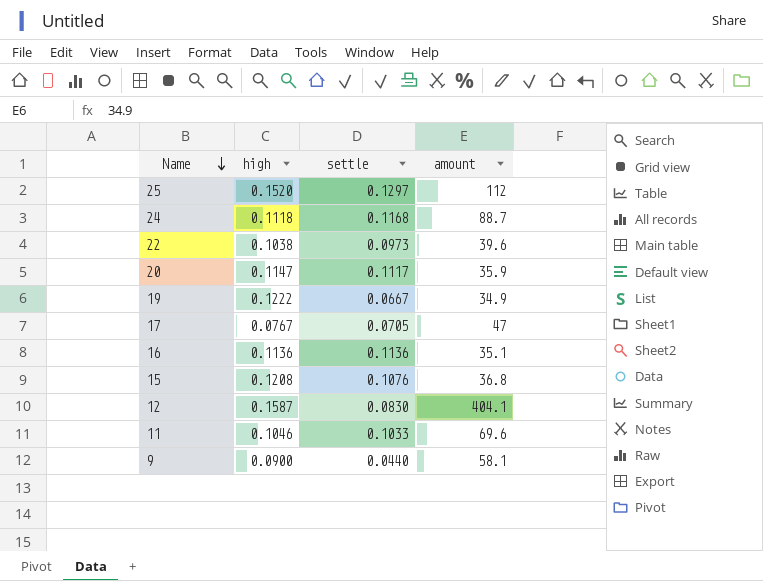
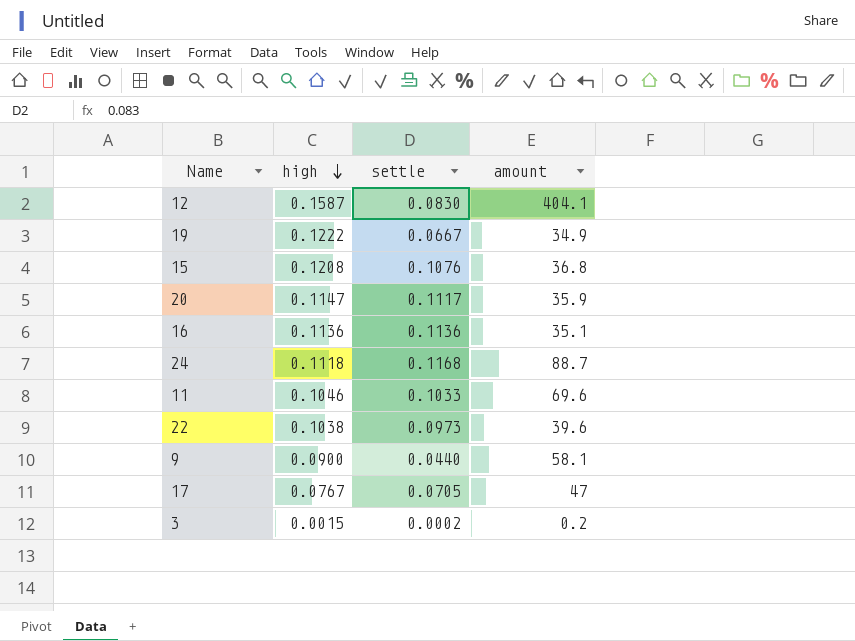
row order: Name descending -> high descending
row 25: 0.1520 | 0.1297 | 112 -> none
row 3: none -> 0.0015 | 0.0002 | 0.2

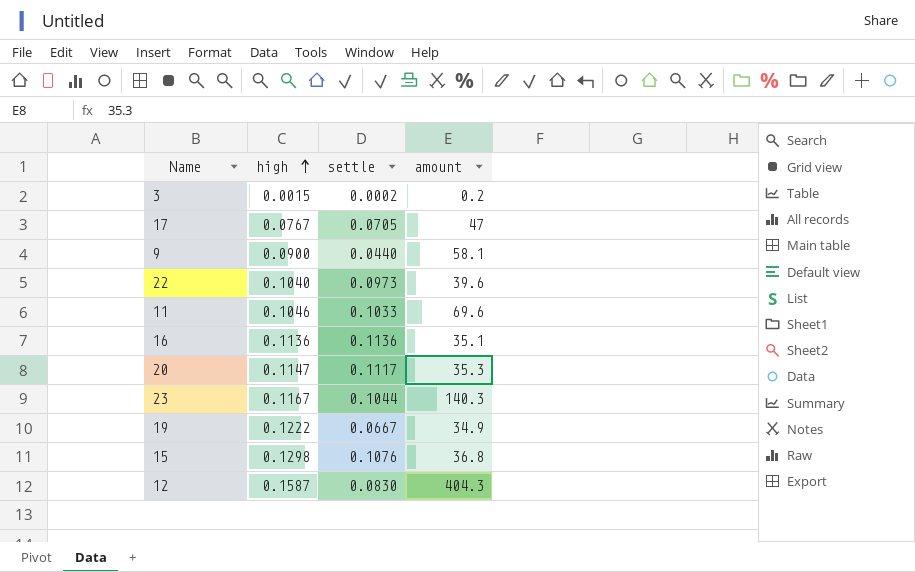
row order: high descending -> high ascending
row 24: 0.1118 | 0.1168 | 88.7 -> none
22 | high: 0.1038 -> 0.1040
20 | amount: 35.9 -> 35.3
row 23: none -> 0.1167 | 0.1044 | 140.3
15 | high: 0.1208 -> 0.1298
12 | amount: 404.1 -> 404.3

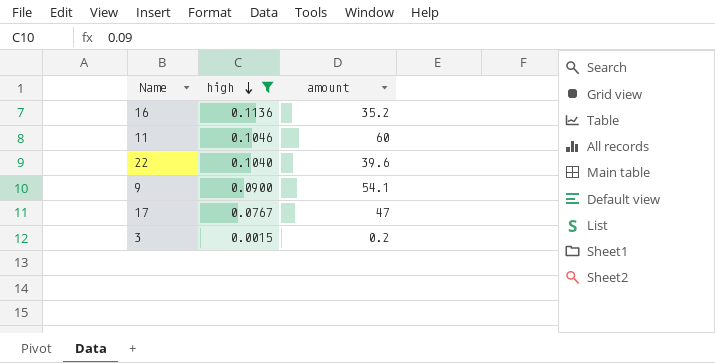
filter: none -> high <= 0.1136
row order: high ascending -> high descending
column settle | position: 3 -> none
16 | amount: 35.1 -> 35.2
11 | amount: 69.6 -> 60
9 | amount: 58.1 -> 54.1

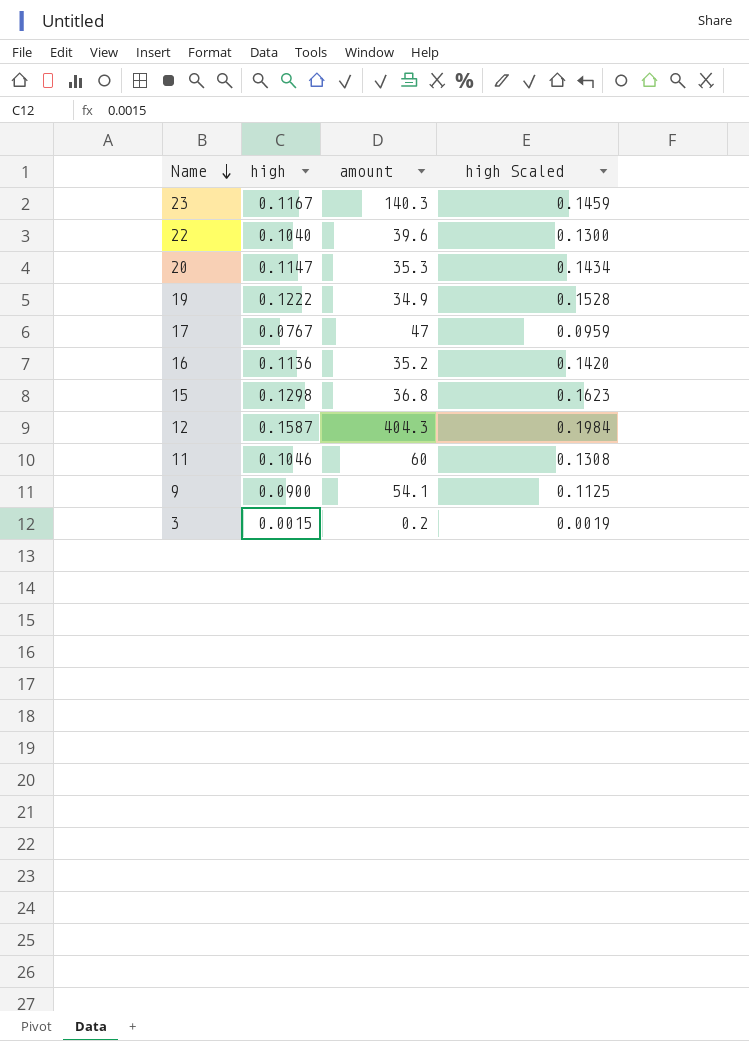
filter: high <= 0.1136 -> none
row order: high descending -> Name descending
column high Scaled | formula: none -> [high] * 1.25

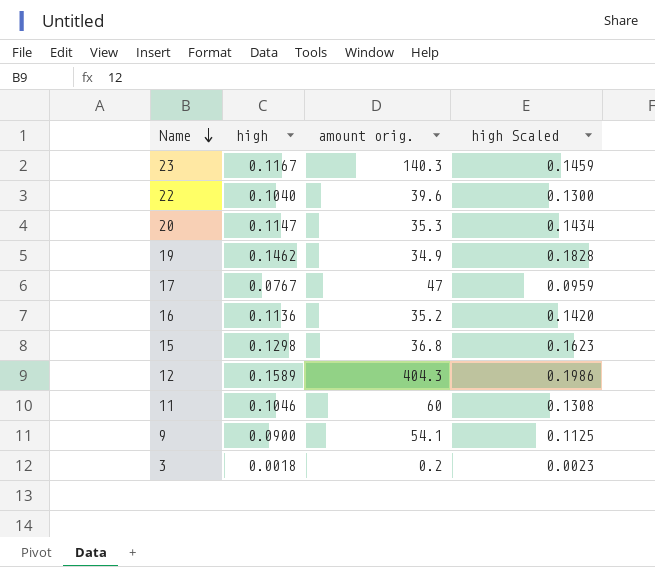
column name: amount -> amount orig.
19 | high: 0.1222 -> 0.1462
19 | high Scaled: 0.1528 -> 0.1828
12 | high: 0.1587 -> 0.1589
12 | high Scaled: 0.1984 -> 0.1986
3 | high: 0.0015 -> 0.0018
3 | high Scaled: 0.0019 -> 0.0023

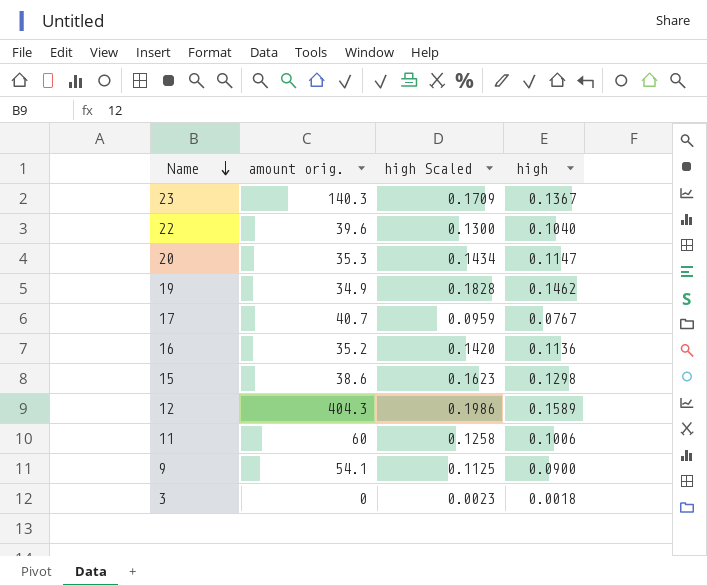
column high | position: 2 -> 4
23 | high Scaled: 0.1459 -> 0.1709
23 | high: 0.1167 -> 0.1367
17 | amount orig.: 47 -> 40.7
15 | amount orig.: 36.8 -> 38.6
11 | high Scaled: 0.1308 -> 0.1258
11 | high: 0.1046 -> 0.1006
3 | amount orig.: 0.2 -> 0

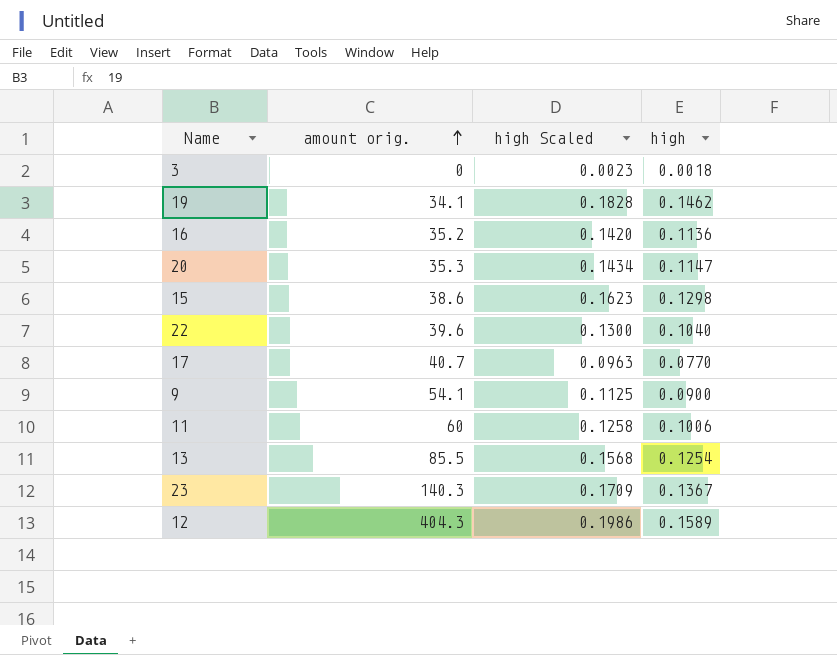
row order: Name descending -> amount orig. ascending
19 | amount orig.: 34.9 -> 34.1
17 | high Scaled: 0.0959 -> 0.0963
17 | high: 0.0767 -> 0.0770
row 13: none -> 85.5 | 0.1568 | 0.1254

